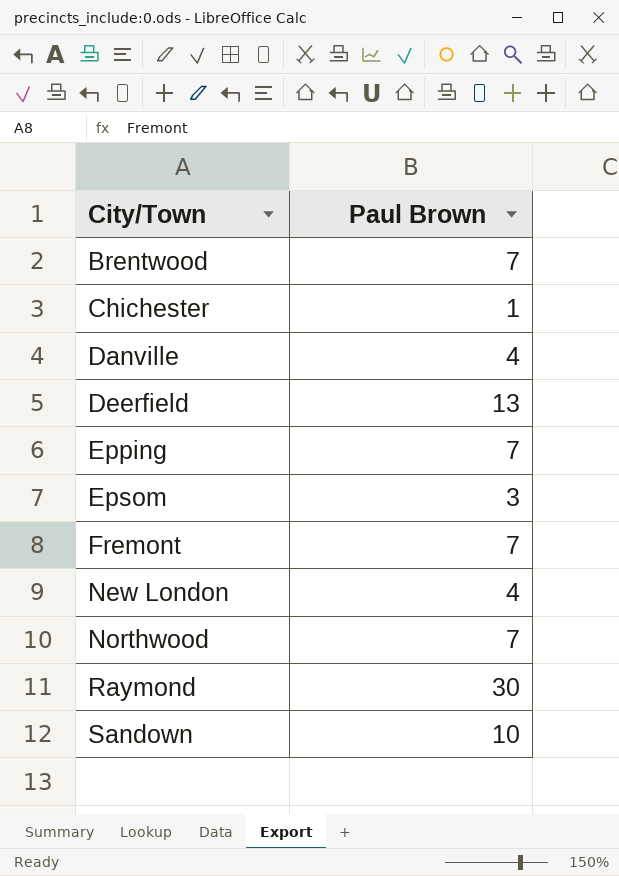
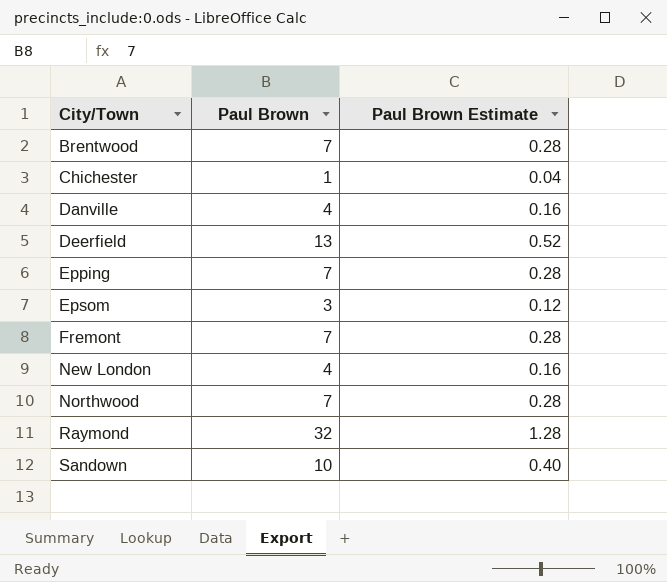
column Paul Brown Estimate | formula: none -> [Paul Brown] * 0.04
Raymond | Paul Brown: 30 -> 32

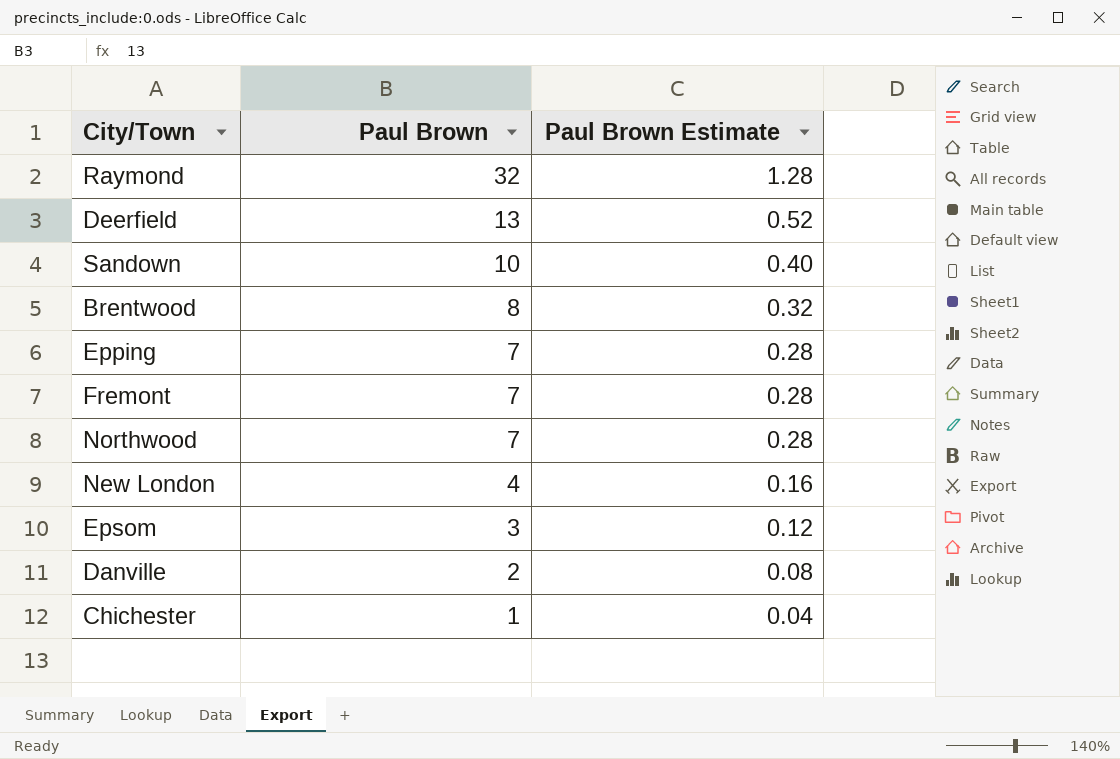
row order: City/Town ascending -> Paul Brown descending
Brentwood | Paul Brown: 7 -> 8
Brentwood | Paul Brown Estimate: 0.28 -> 0.32
Danville | Paul Brown: 4 -> 2
Danville | Paul Brown Estimate: 0.16 -> 0.08

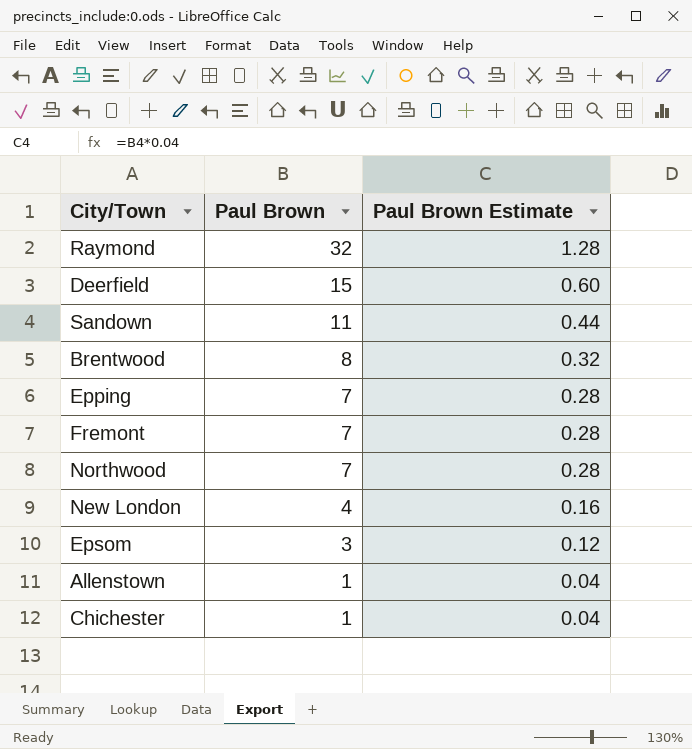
row Danville: 2 | 0.08 -> none
Deerfield | Paul Brown: 13 -> 15
Deerfield | Paul Brown Estimate: 0.52 -> 0.60
Sandown | Paul Brown: 10 -> 11
Sandown | Paul Brown Estimate: 0.40 -> 0.44
row Allenstown: none -> 1 | 0.04

